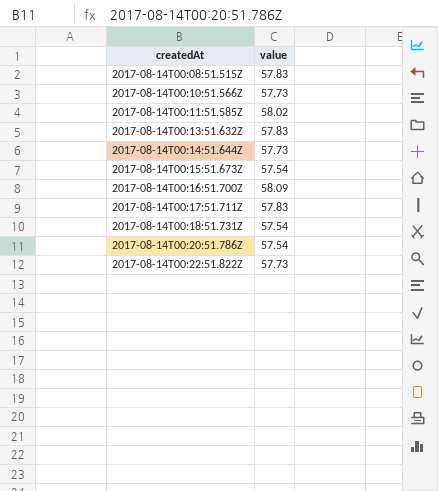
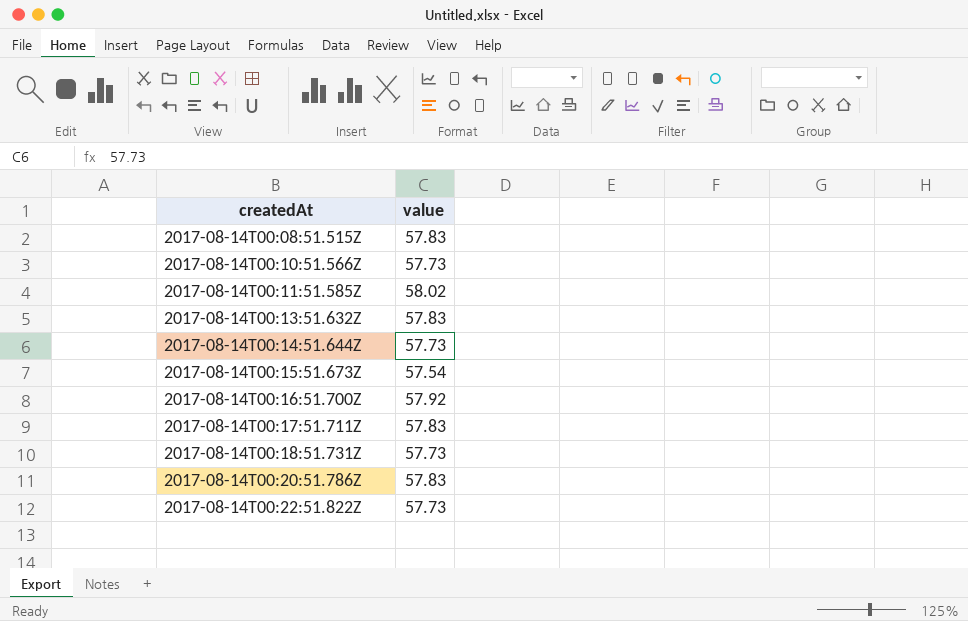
2017-08-14T00:16:51.700Z | value: 58.09 -> 57.92
2017-08-14T00:18:51.731Z | value: 57.54 -> 57.73
2017-08-14T00:20:51.786Z | value: 57.54 -> 57.83

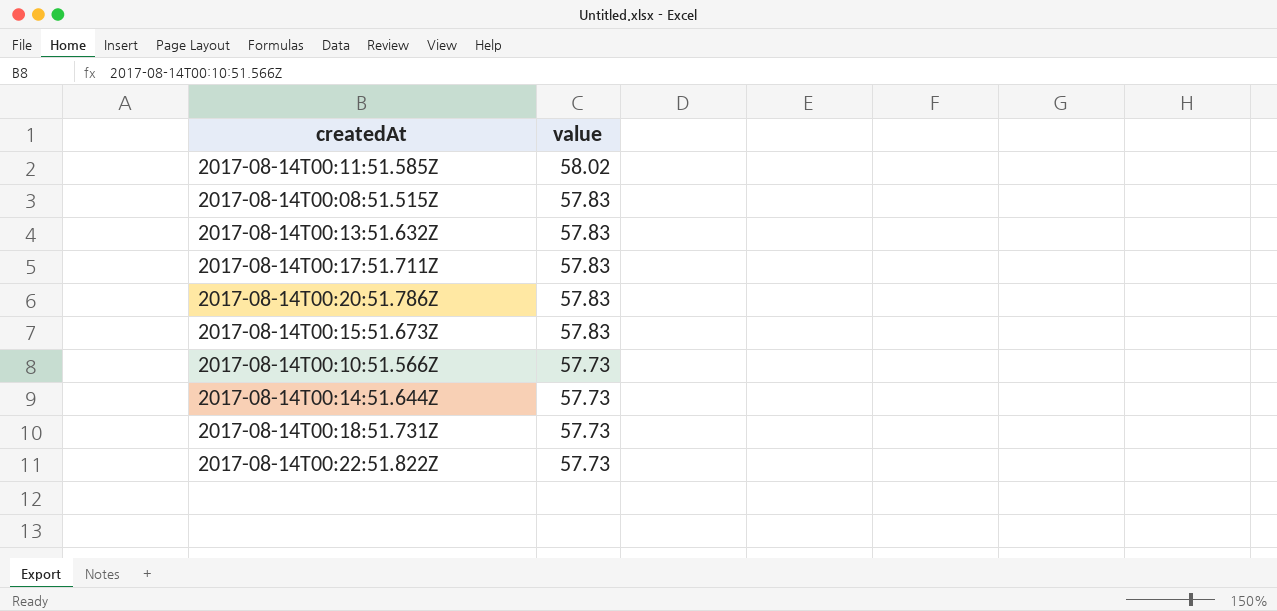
row order: createdAt ascending -> value descending
row 2017-08-14T00:16:51.700Z: 57.92 -> none
2017-08-14T00:15:51.673Z | value: 57.54 -> 57.83

